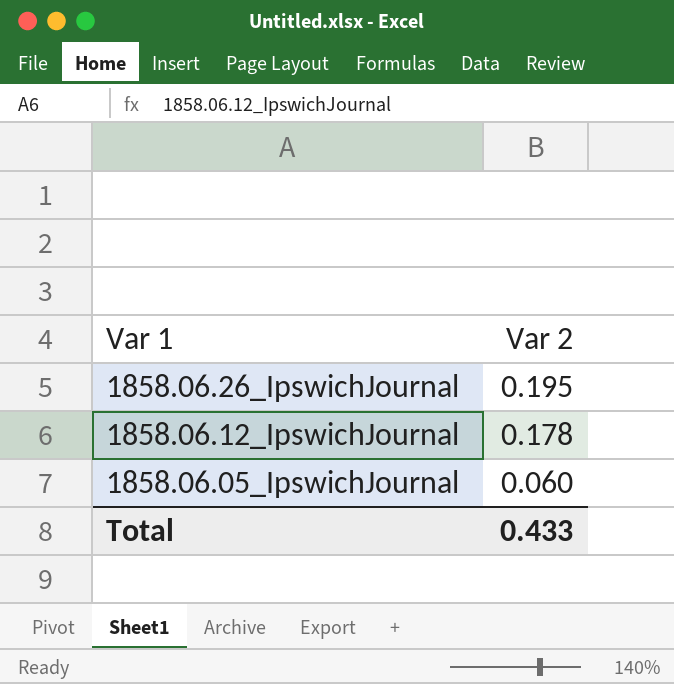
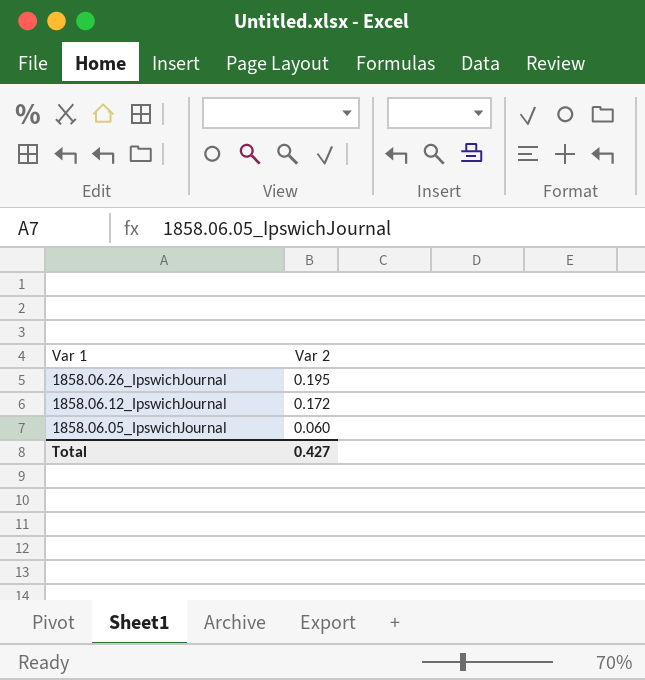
1858.06.12_IpswichJournal | Var 2: 0.178 -> 0.172
Total | Var 2: 0.433 -> 0.427

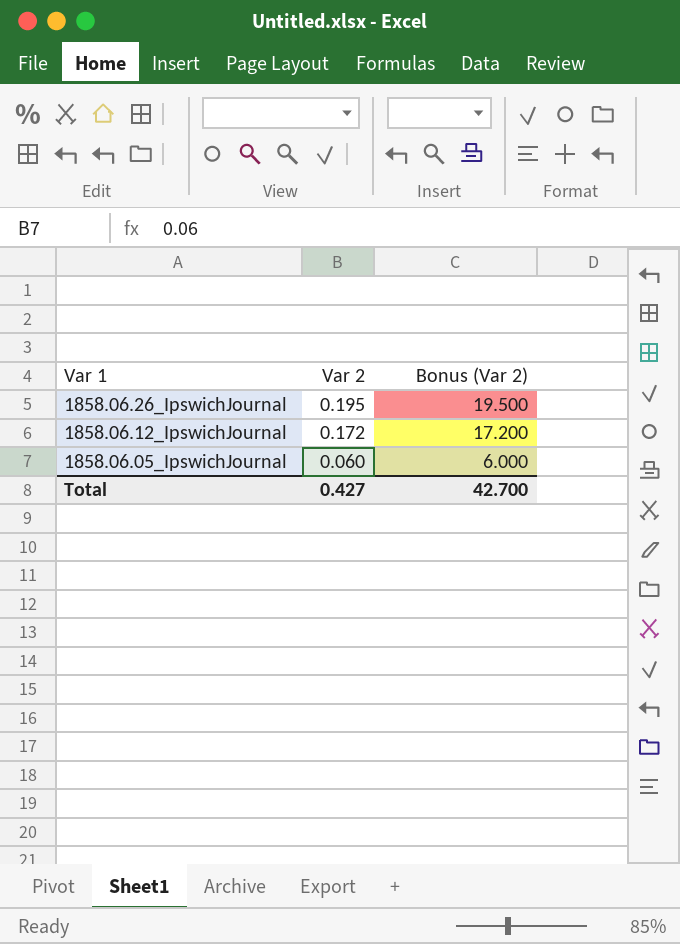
column Bonus (Var 2) | formula: none -> [Var 2] * 100

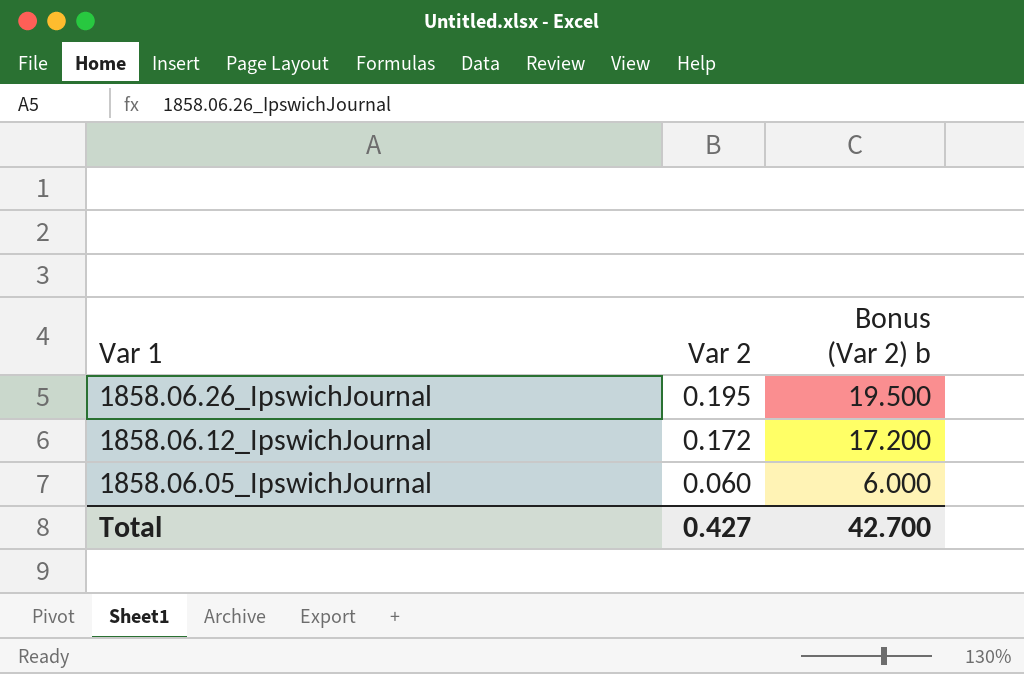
column name: Bonus (Var 2) -> Bonus (Var 2) b

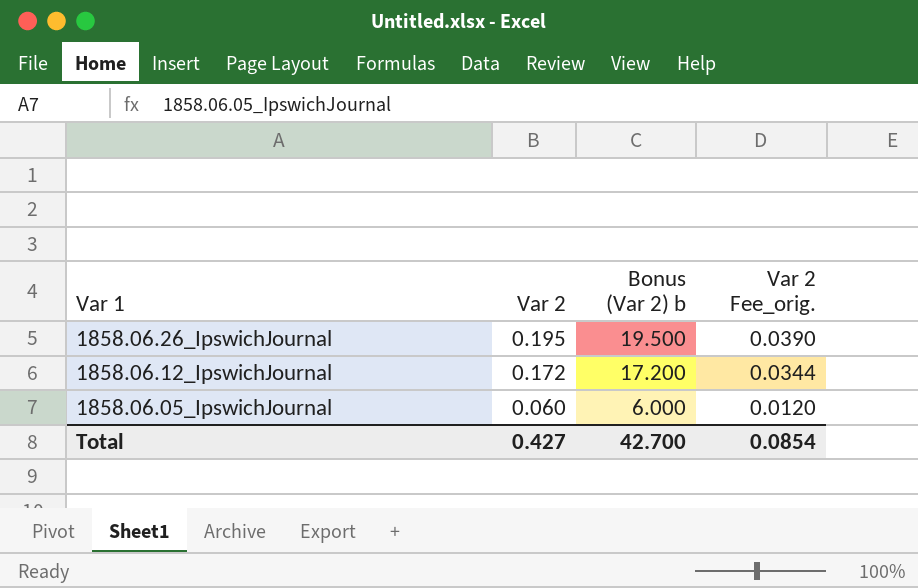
column Var 2 Fee_orig. | formula: none -> [Var 2] * 0.2

